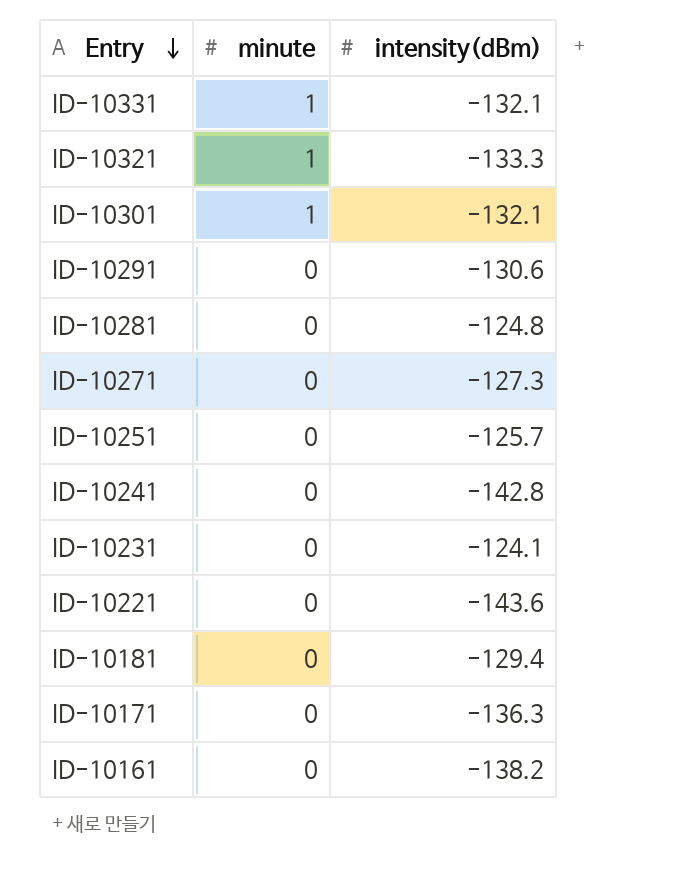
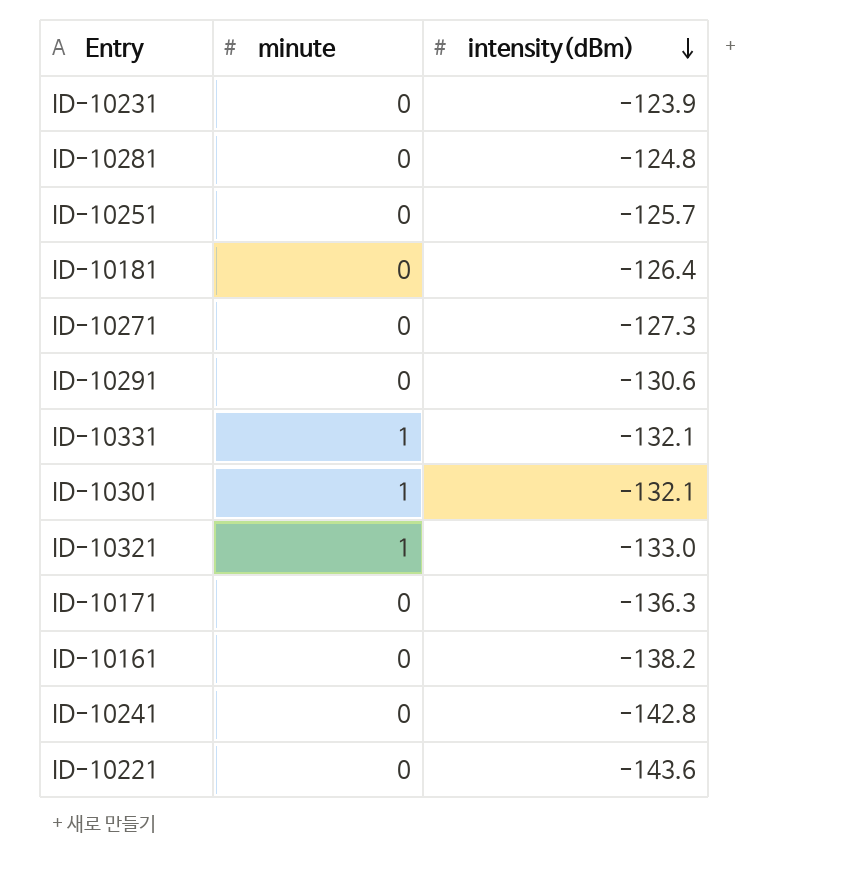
row order: Entry descending -> intensity(dBm) descending
ID-10231 | intensity(dBm): -124.1 -> -123.9
ID-10181 | intensity(dBm): -129.4 -> -126.4
ID-10321 | intensity(dBm): -133.3 -> -133.0

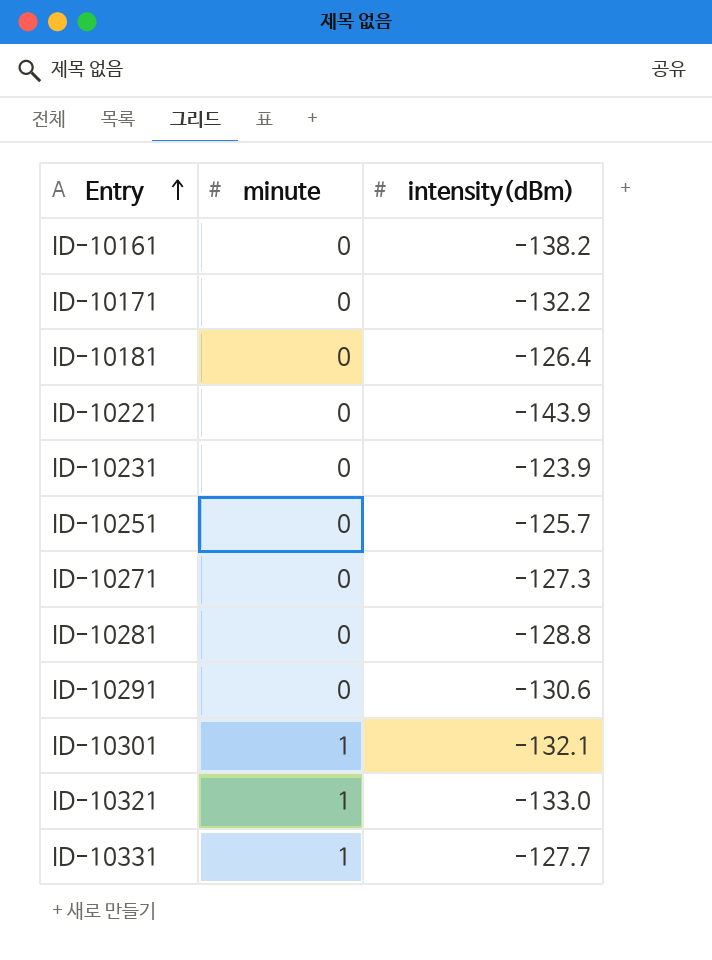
row order: intensity(dBm) descending -> Entry ascending
row ID-10241: 0 | -142.8 -> none
ID-10171 | intensity(dBm): -136.3 -> -132.2
ID-10221 | intensity(dBm): -143.6 -> -143.9
ID-10281 | intensity(dBm): -124.8 -> -128.8
ID-10331 | intensity(dBm): -132.1 -> -127.7

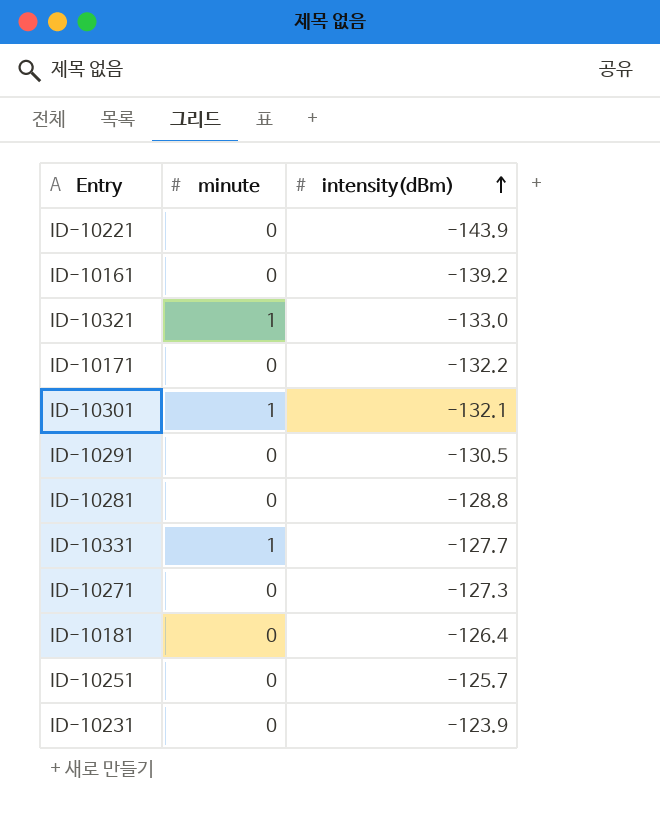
row order: Entry ascending -> intensity(dBm) ascending
ID-10161 | intensity(dBm): -138.2 -> -139.2
ID-10291 | intensity(dBm): -130.6 -> -130.5

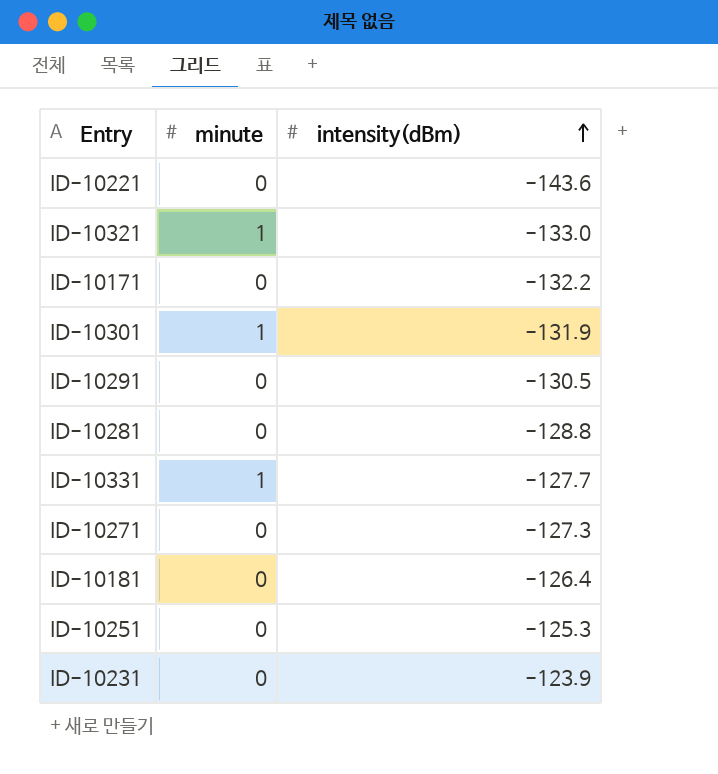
row ID-10161: 0 | -139.2 -> none
ID-10221 | intensity(dBm): -143.9 -> -143.6
ID-10301 | intensity(dBm): -132.1 -> -131.9
ID-10251 | intensity(dBm): -125.7 -> -125.3

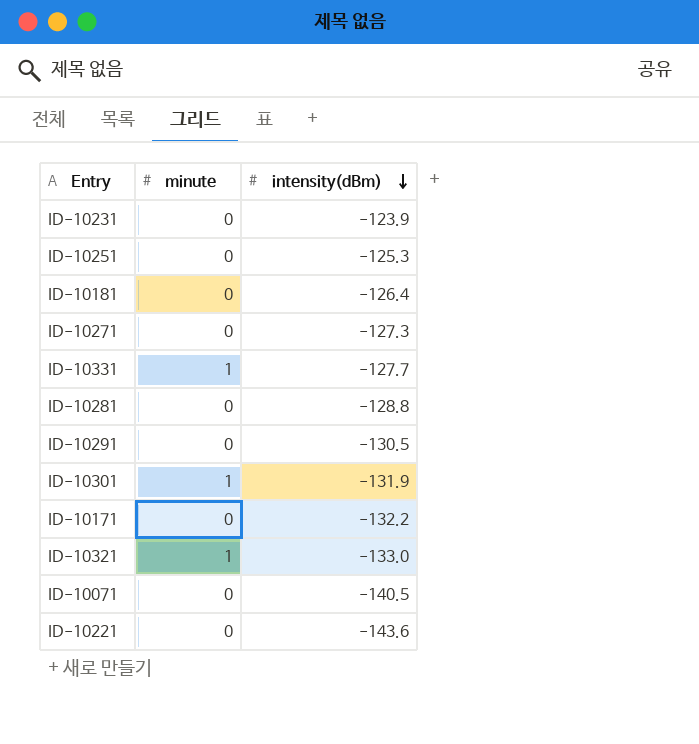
row order: intensity(dBm) ascending -> intensity(dBm) descending
row ID-10071: none -> 0 | -140.5

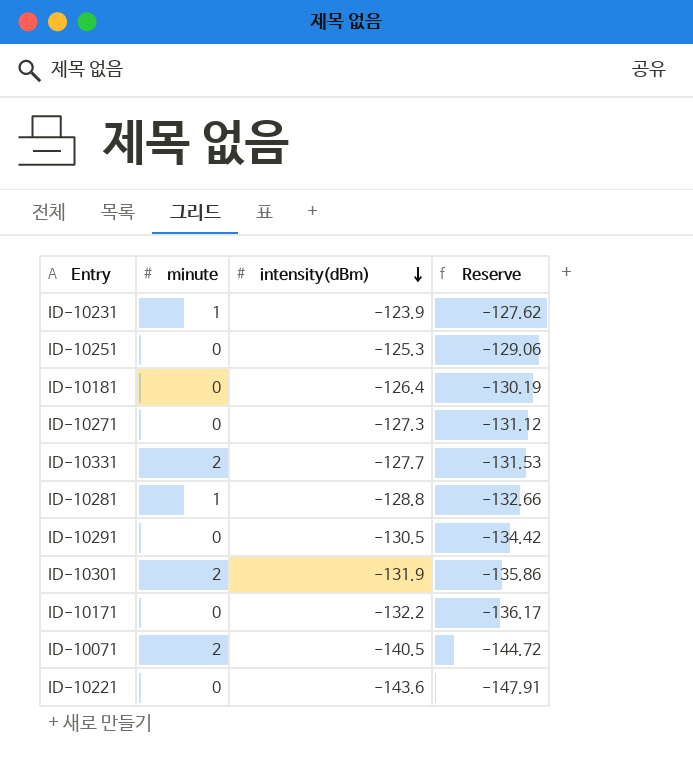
column Reserve | formula: none -> [intensity(dBm)] * 1.03
row ID-10321: 1 | -133.0 -> none
ID-10231 | minute: 0 -> 1
ID-10331 | minute: 1 -> 2
ID-10281 | minute: 0 -> 1
ID-10301 | minute: 1 -> 2
ID-10071 | minute: 0 -> 2

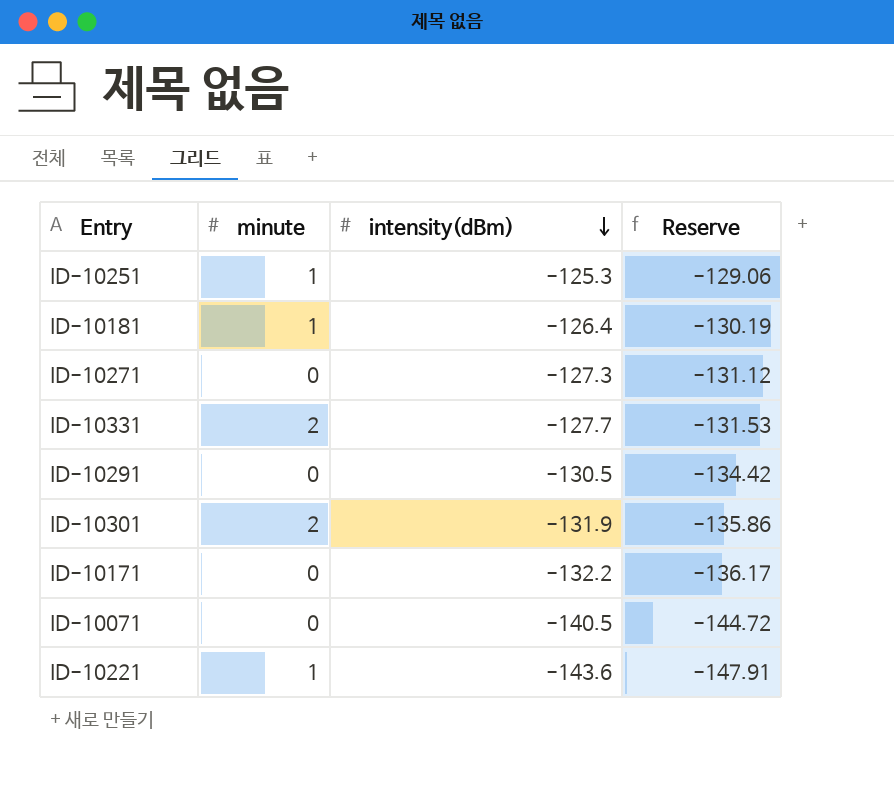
row ID-10231: 1 | -123.9 | -127.62 -> none
row ID-10281: 1 | -128.8 | -132.66 -> none
ID-10251 | minute: 0 -> 1
ID-10181 | minute: 0 -> 1
ID-10071 | minute: 2 -> 0
ID-10221 | minute: 0 -> 1

